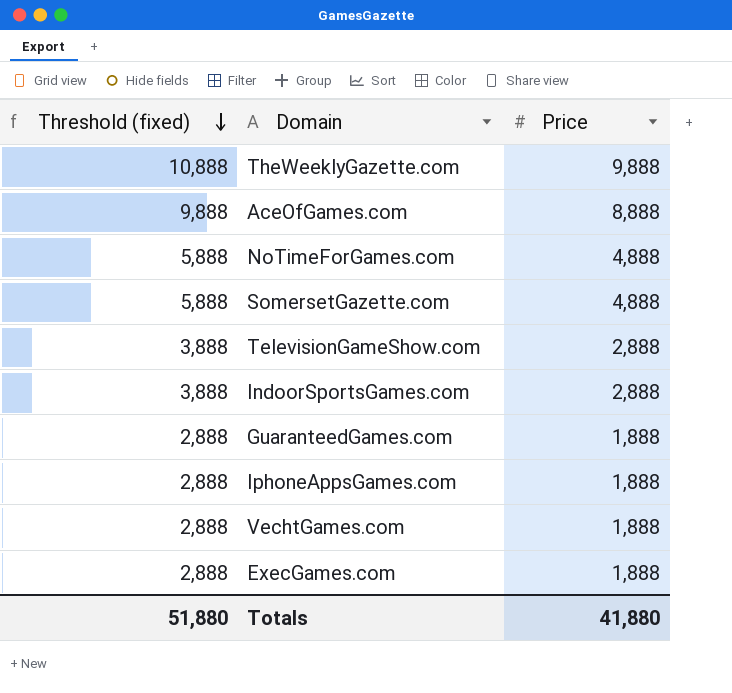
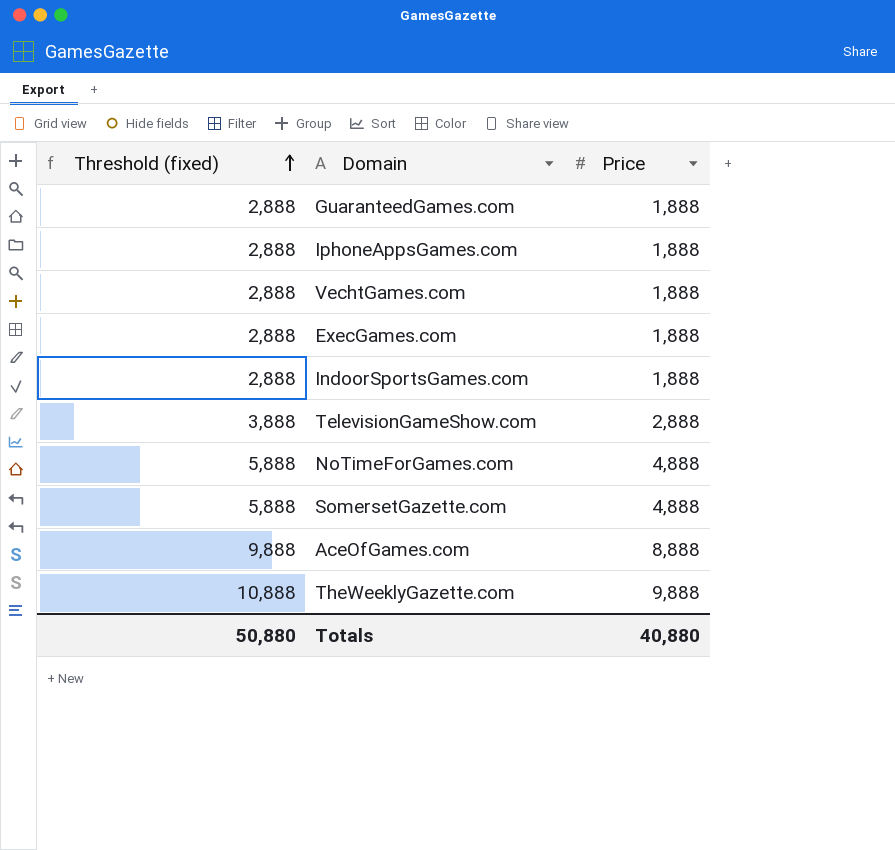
row order: Threshold (fixed) descending -> Threshold (fixed) ascending
IndoorSportsGames.com | Threshold (fixed): 3,888 -> 2,888
IndoorSportsGames.com | Price: 2,888 -> 1,888
Totals | Threshold (fixed): 51,880 -> 50,880
Totals | Price: 41,880 -> 40,880

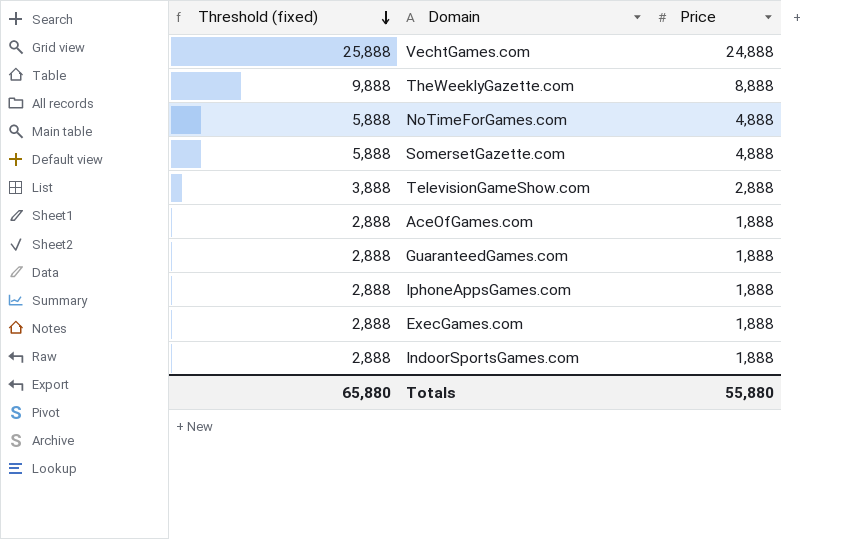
row order: Threshold (fixed) ascending -> Threshold (fixed) descending
VechtGames.com | Threshold (fixed): 2,888 -> 25,888
VechtGames.com | Price: 1,888 -> 24,888
TheWeeklyGazette.com | Threshold (fixed): 10,888 -> 9,888
TheWeeklyGazette.com | Price: 9,888 -> 8,888
AceOfGames.com | Threshold (fixed): 9,888 -> 2,888
AceOfGames.com | Price: 8,888 -> 1,888
Totals | Threshold (fixed): 50,880 -> 65,880
Totals | Price: 40,880 -> 55,880

